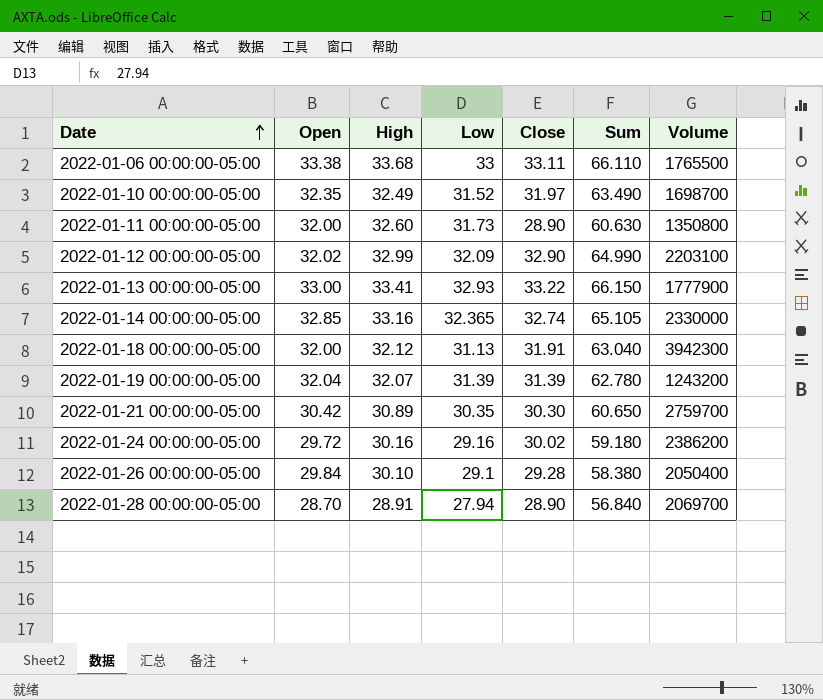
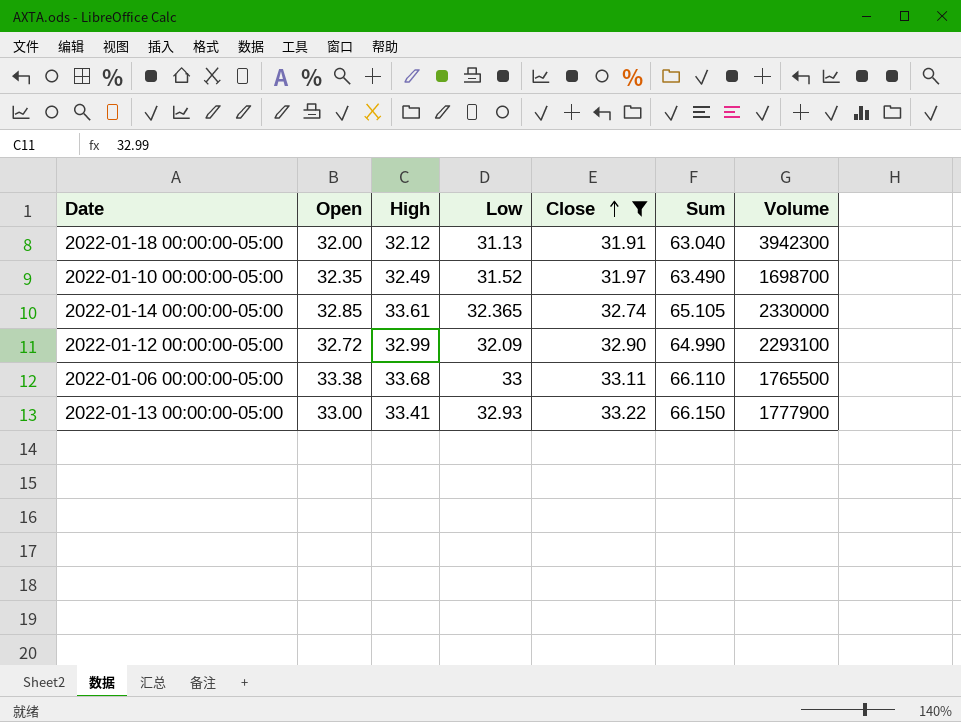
filter: none -> Close >= 31.91
row order: Date ascending -> Close ascending
2022-01-14 00:00:00-05:00 | High: 33.16 -> 33.61
2022-01-12 00:00:00-05:00 | Open: 32.02 -> 32.72
2022-01-12 00:00:00-05:00 | Volume: 2203100 -> 2293100

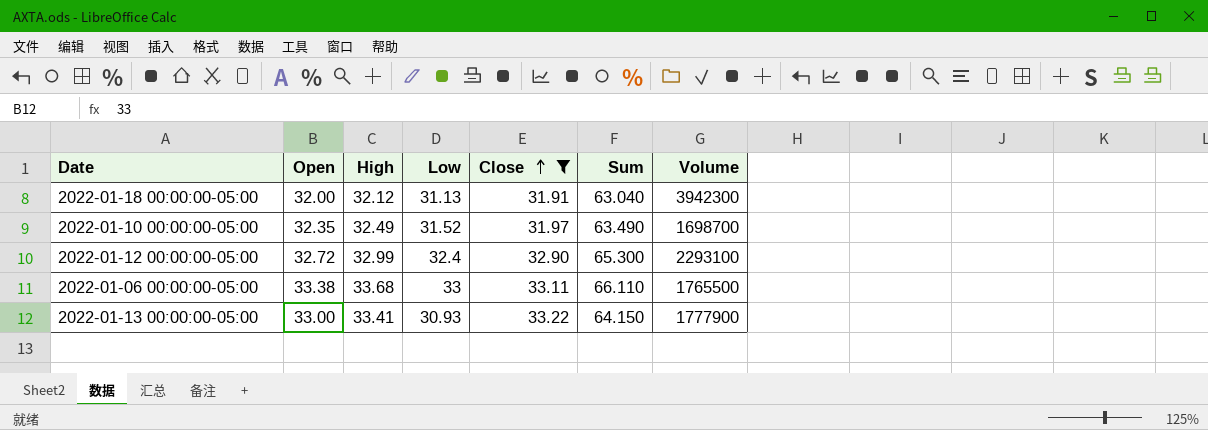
row 2022-01-14 00:00:00-05:00: 32.85 | 33.61 | 32.365 | 32.74 | 65.105 | 2330000 -> none
2022-01-12 00:00:00-05:00 | Low: 32.09 -> 32.4
2022-01-12 00:00:00-05:00 | Sum: 64.990 -> 65.300
2022-01-13 00:00:00-05:00 | Low: 32.93 -> 30.93
2022-01-13 00:00:00-05:00 | Sum: 66.150 -> 64.150

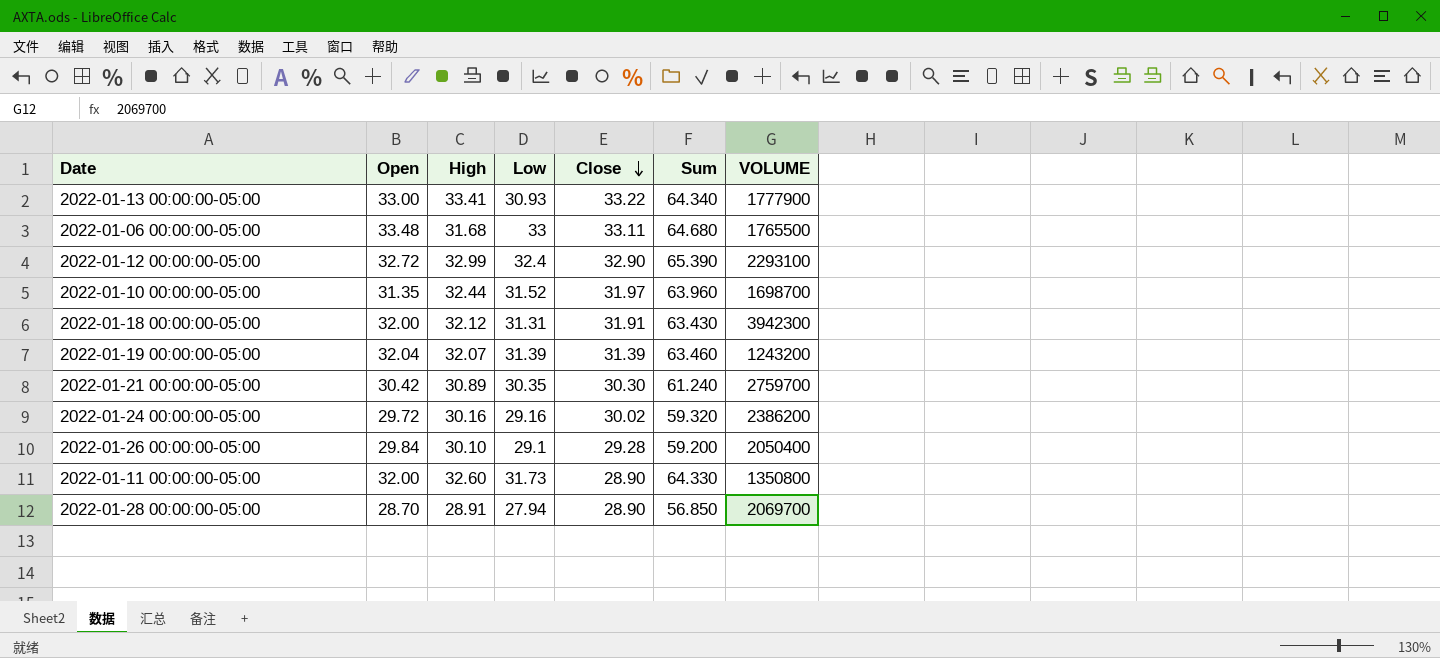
filter: Close >= 31.91 -> none
row order: Close ascending -> Close descending
column Sum | formula: [Low] + [Close] -> [High] + [Low]
column name: Volume -> VOLUME
2022-01-06 00:00:00-05:00 | Open: 33.38 -> 33.48
2022-01-06 00:00:00-05:00 | High: 33.68 -> 31.68
2022-01-10 00:00:00-05:00 | Open: 32.35 -> 31.35
2022-01-10 00:00:00-05:00 | High: 32.49 -> 32.44
2022-01-18 00:00:00-05:00 | Low: 31.13 -> 31.31

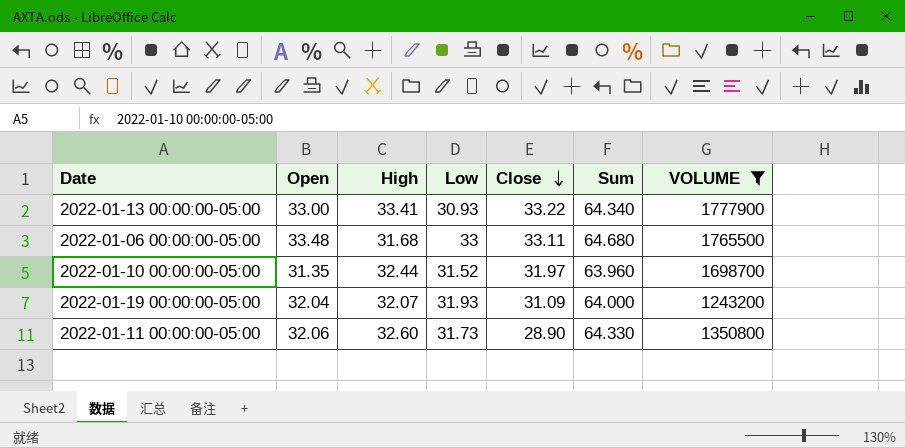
filter: none -> VOLUME <= 1777900
2022-01-19 00:00:00-05:00 | Low: 31.39 -> 31.93
2022-01-19 00:00:00-05:00 | Close: 31.39 -> 31.09
2022-01-19 00:00:00-05:00 | Sum: 63.460 -> 64.000
2022-01-11 00:00:00-05:00 | Open: 32.00 -> 32.06

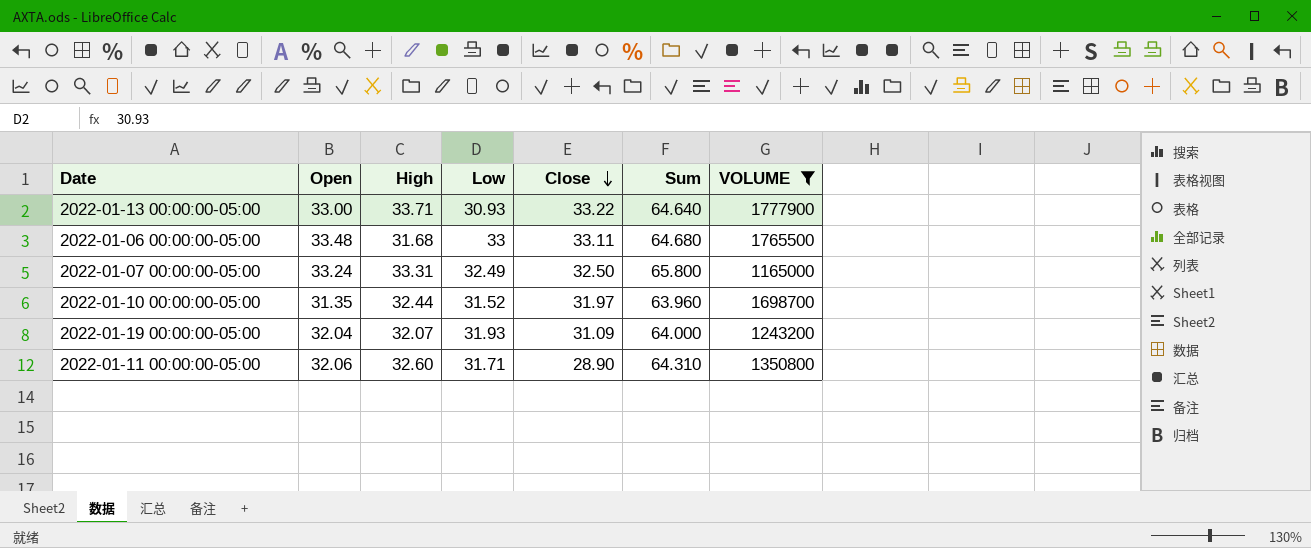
2022-01-13 00:00:00-05:00 | High: 33.41 -> 33.71
2022-01-13 00:00:00-05:00 | Sum: 64.340 -> 64.640
row 2022-01-07 00:00:00-05:00: none -> 33.24 | 33.31 | 32.49 | 32.50 | 65.800 | 1165000
2022-01-11 00:00:00-05:00 | Low: 31.73 -> 31.71
2022-01-11 00:00:00-05:00 | Sum: 64.330 -> 64.310

